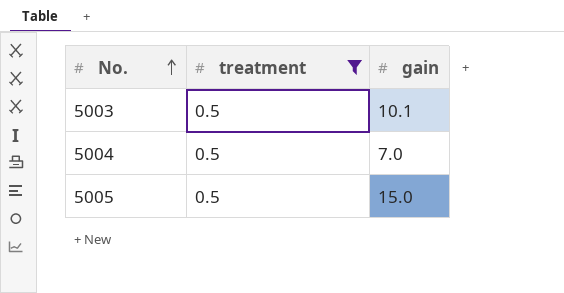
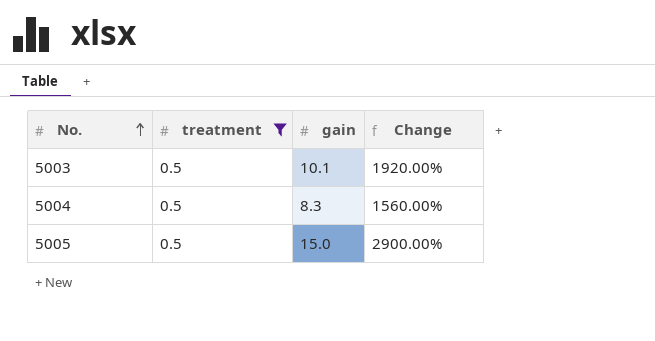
column Change | formula: none -> ([gain] - [treatment]) / [treatment]
5004 | gain: 7.0 -> 8.3

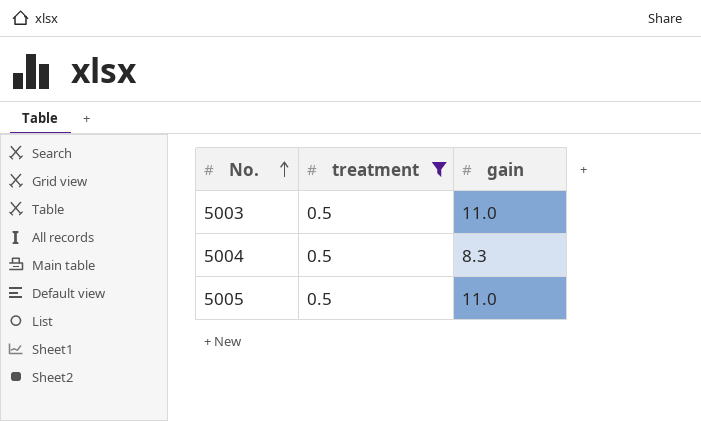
column Change | formula: ([gain] - [treatment]) / [treatment] -> none
5003 | gain: 10.1 -> 11.0
5005 | gain: 15.0 -> 11.0

